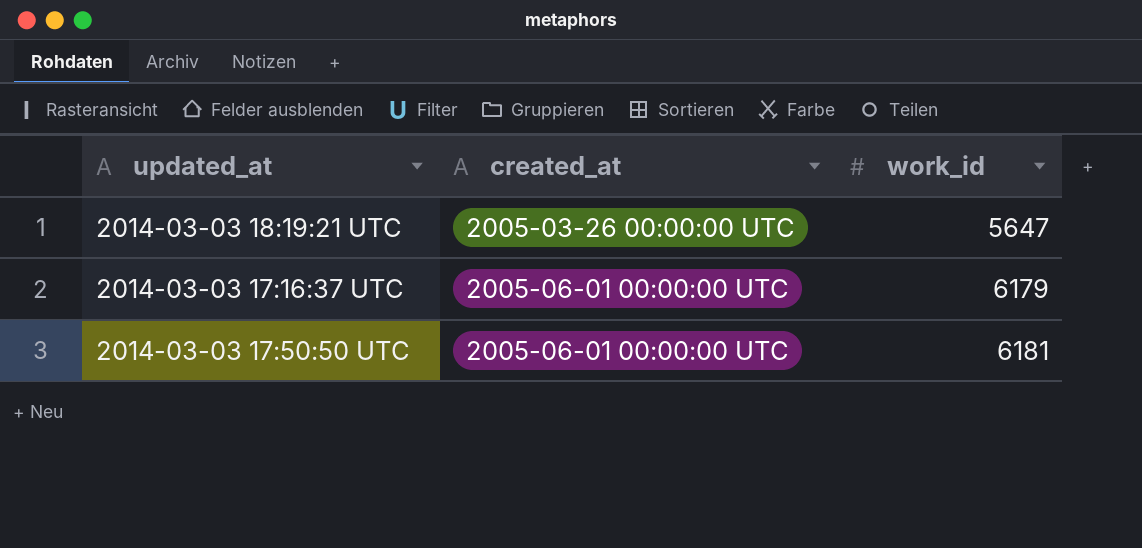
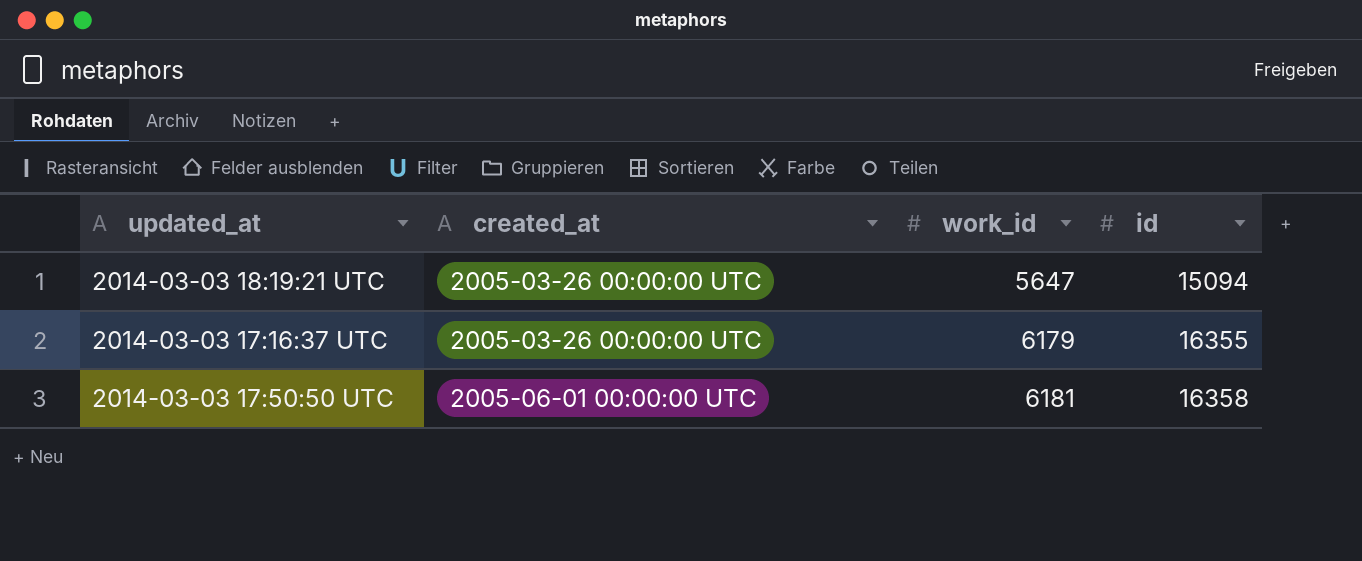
column id | position: none -> 4
2014-03-03 17:16:37 UTC | created_at: 2005-06-01 00:00:00 UTC -> 2005-03-26 00:00:00 UTC

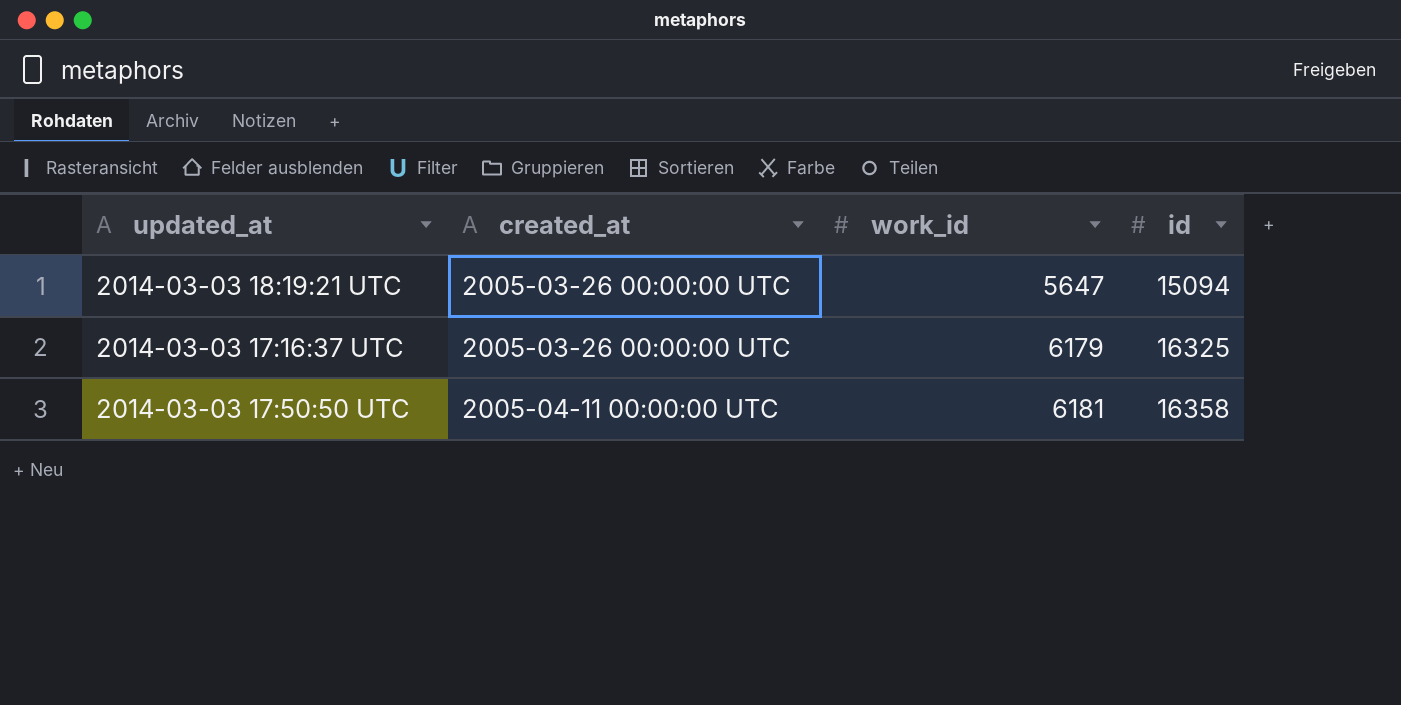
2014-03-03 17:16:37 UTC | id: 16355 -> 16325
2014-03-03 17:50:50 UTC | created_at: 2005-06-01 00:00:00 UTC -> 2005-04-11 00:00:00 UTC

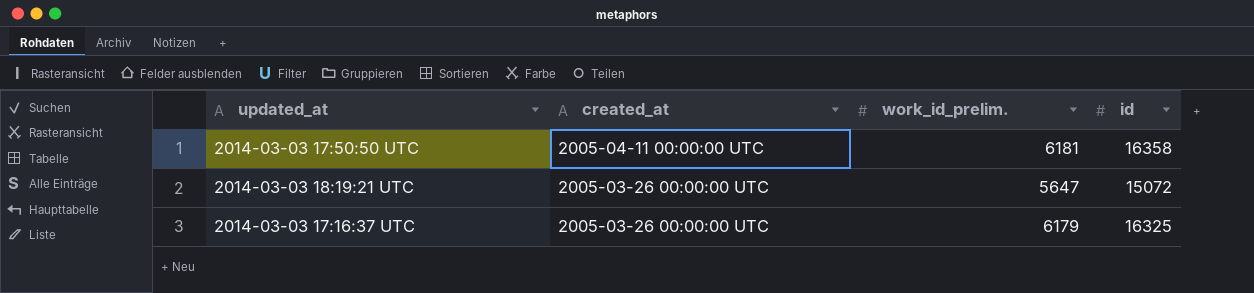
row order: created_at ascending -> created_at descending
column name: work_id -> work_id_prelim.
2014-03-03 18:19:21 UTC | id: 15094 -> 15072

